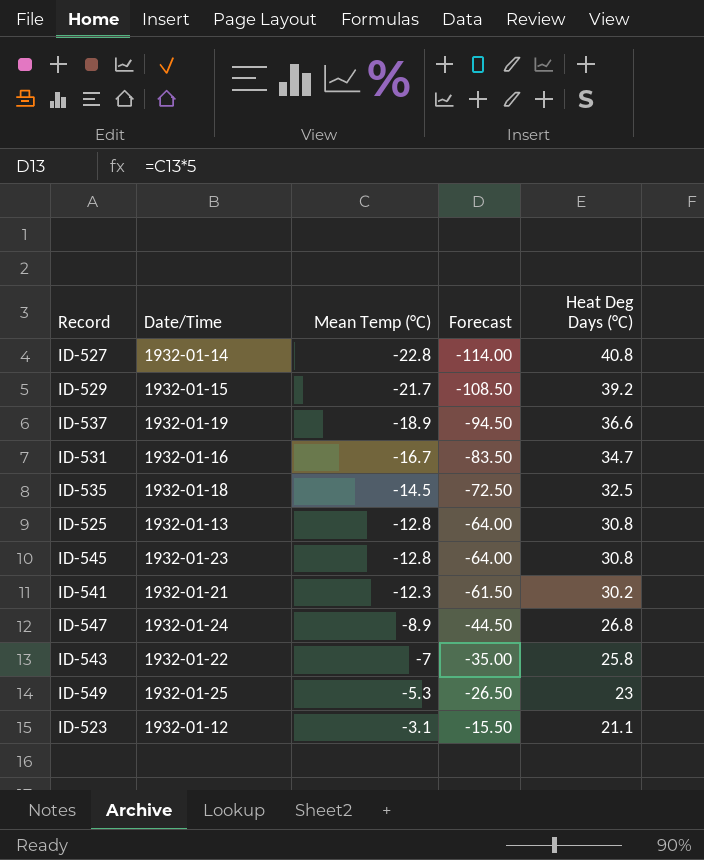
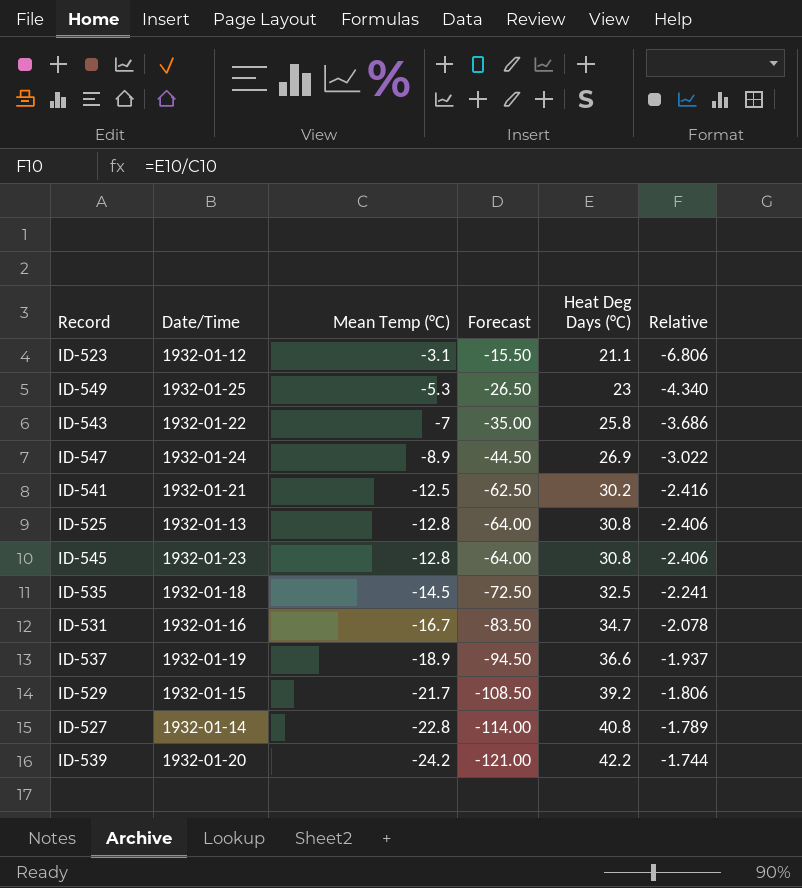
row order: Mean Temp (°C) ascending -> Mean Temp (°C) descending
column Relative | formula: none -> [Heat Deg Days (°C)] / [Mean Temp (°C)]
ID-547 | Heat Deg Days (°C): 26.8 -> 26.9
ID-541 | Mean Temp (°C): -12.3 -> -12.5
ID-541 | Forecast: -61.50 -> -62.50
row ID-539: none -> 1932-01-20 | -24.2 | -121.00 | 42.2 | -1.744

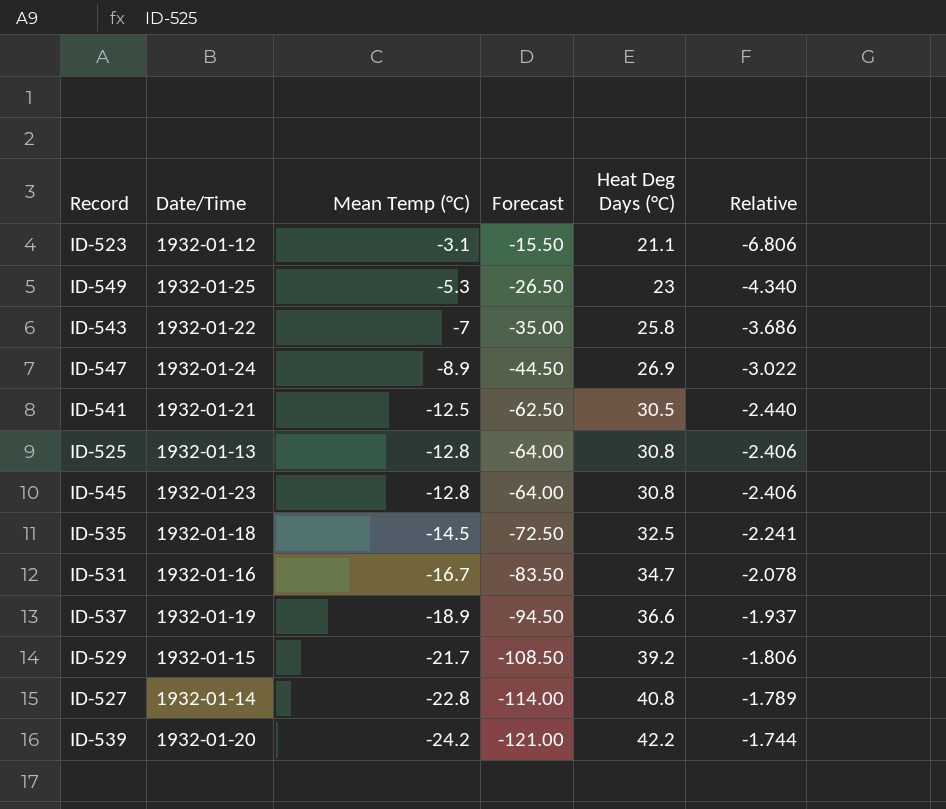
ID-541 | Heat Deg Days (°C): 30.2 -> 30.5
ID-541 | Relative: -2.416 -> -2.440

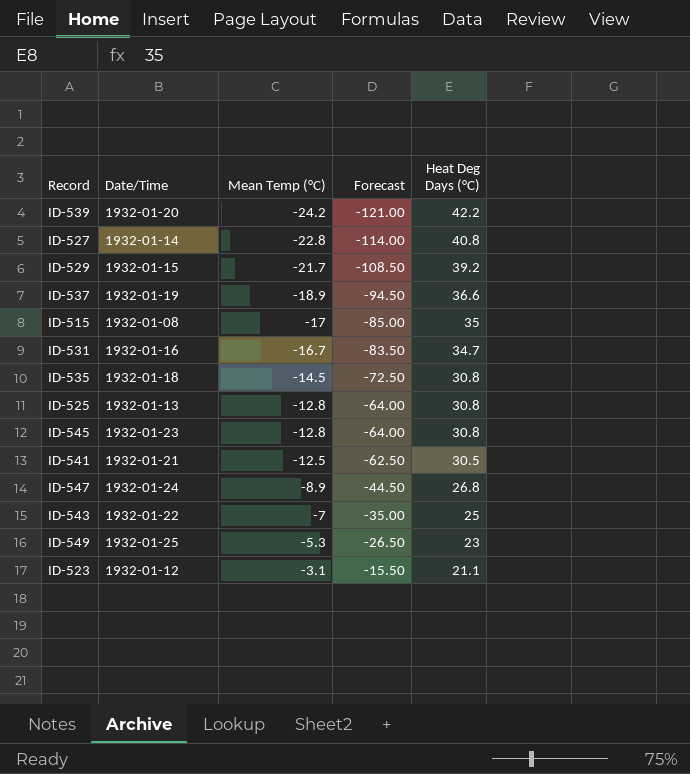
row order: Mean Temp (°C) descending -> Mean Temp (°C) ascending
column Relative | formula: [Heat Deg Days (°C)] / [Mean Temp (°C)] -> none
row ID-515: none -> 1932-01-08 | -17 | -85.00 | 35
ID-535 | Heat Deg Days (°C): 32.5 -> 30.8
ID-547 | Heat Deg Days (°C): 26.9 -> 26.8
ID-543 | Heat Deg Days (°C): 25.8 -> 25

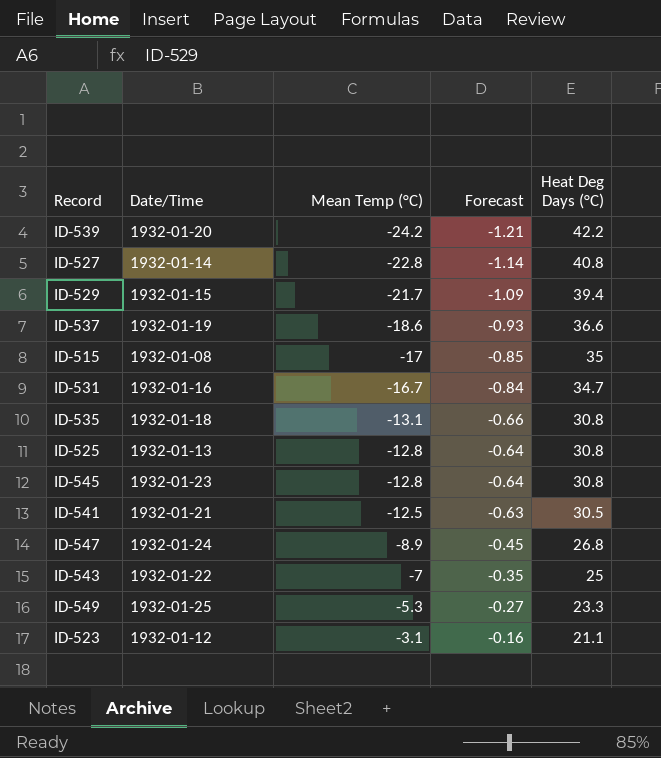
column Forecast | formula: [Mean Temp (°C)] * 5 -> [Mean Temp (°C)] * 0.05
ID-529 | Heat Deg Days (°C): 39.2 -> 39.4
ID-537 | Mean Temp (°C): -18.9 -> -18.6
ID-535 | Mean Temp (°C): -14.5 -> -13.1
ID-549 | Heat Deg Days (°C): 23 -> 23.3

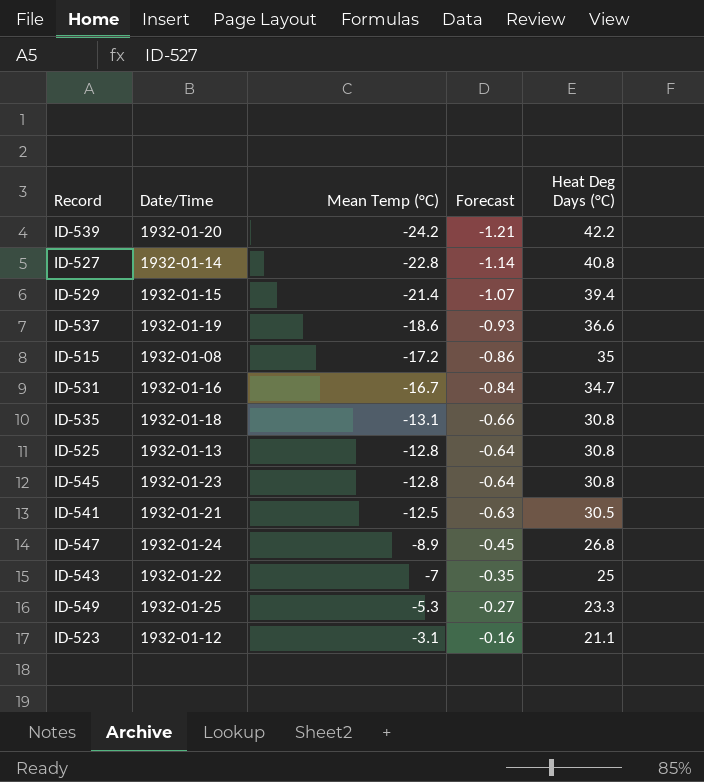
ID-529 | Mean Temp (°C): -21.7 -> -21.4
ID-529 | Forecast: -1.09 -> -1.07
ID-515 | Mean Temp (°C): -17 -> -17.2
ID-515 | Forecast: -0.85 -> -0.86

